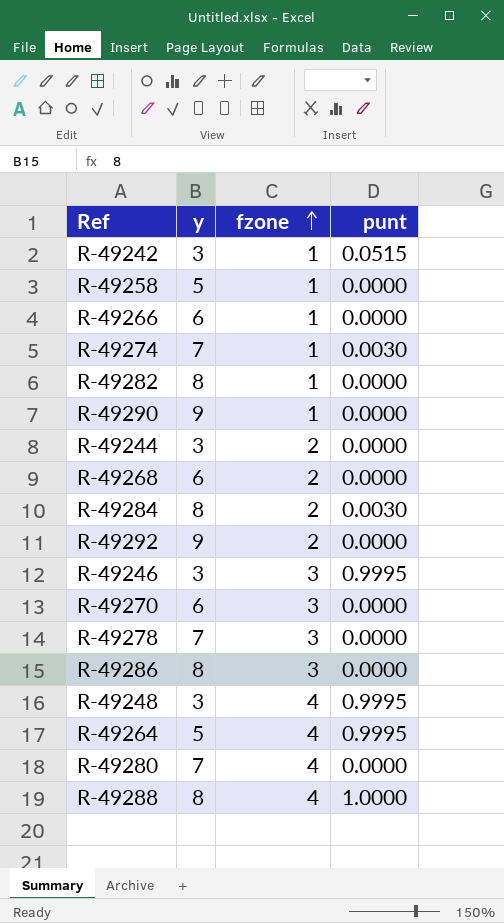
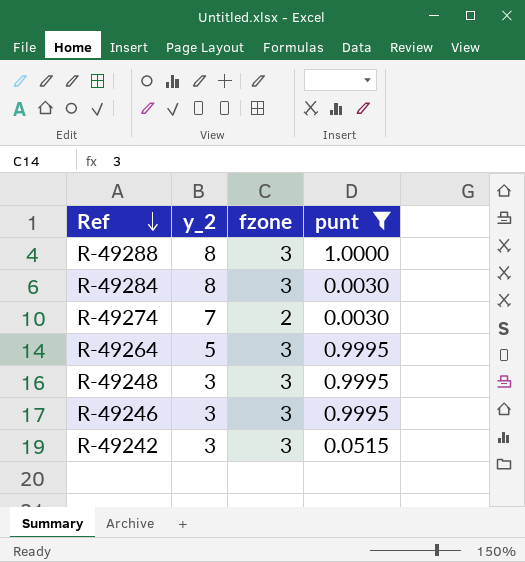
filter: none -> punt != 0.0000
row order: fzone ascending -> Ref descending
column name: y -> y_2
R-49288 | fzone: 4 -> 3
R-49284 | fzone: 2 -> 3
R-49274 | fzone: 1 -> 2
R-49264 | fzone: 4 -> 3
R-49248 | fzone: 4 -> 3
R-49242 | fzone: 1 -> 3

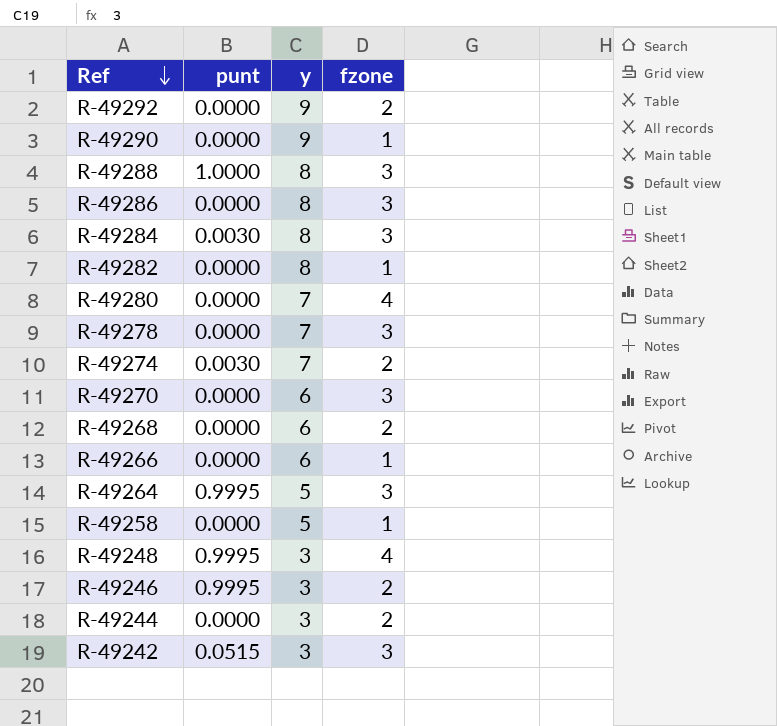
filter: punt != 0.0000 -> none
column punt | position: 4 -> 2
column name: y_2 -> y
R-49248 | fzone: 3 -> 4
R-49246 | fzone: 3 -> 2

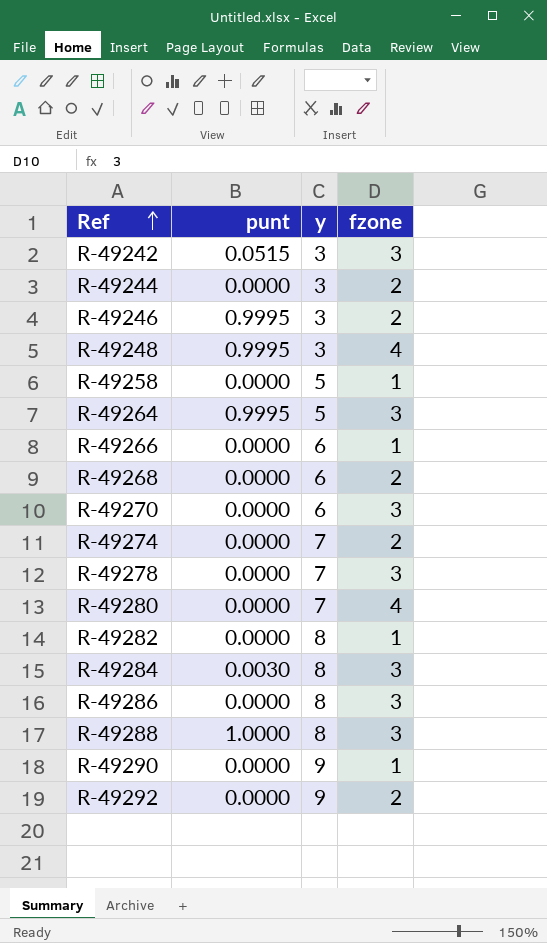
row order: Ref descending -> Ref ascending
R-49274 | punt: 0.0030 -> 0.0000

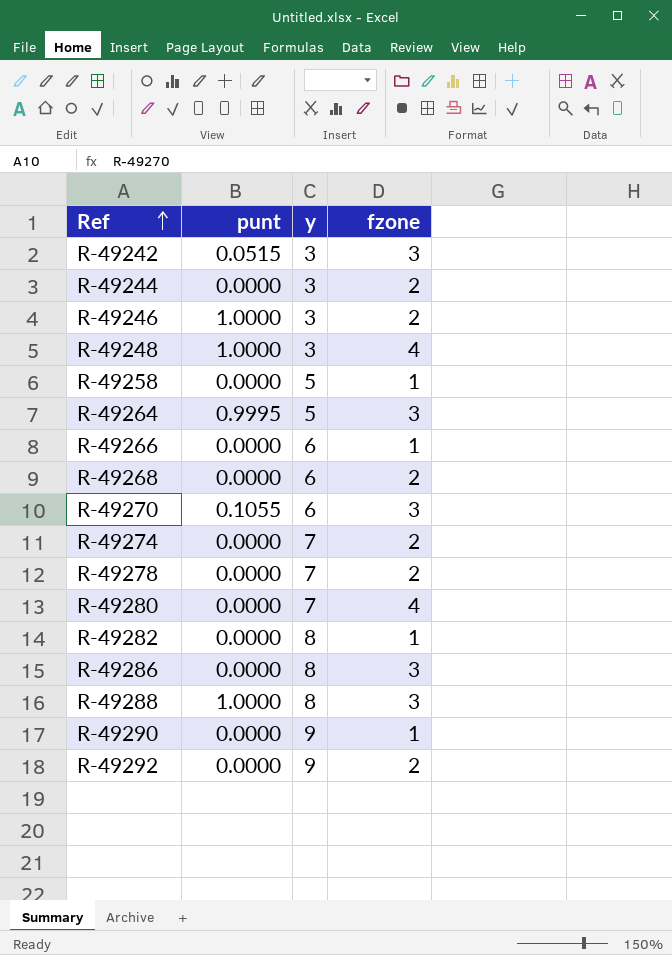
row R-49284: 0.0030 | 8 | 3 -> none
R-49246 | punt: 0.9995 -> 1.0000
R-49248 | punt: 0.9995 -> 1.0000
R-49270 | punt: 0.0000 -> 0.1055
R-49278 | fzone: 3 -> 2

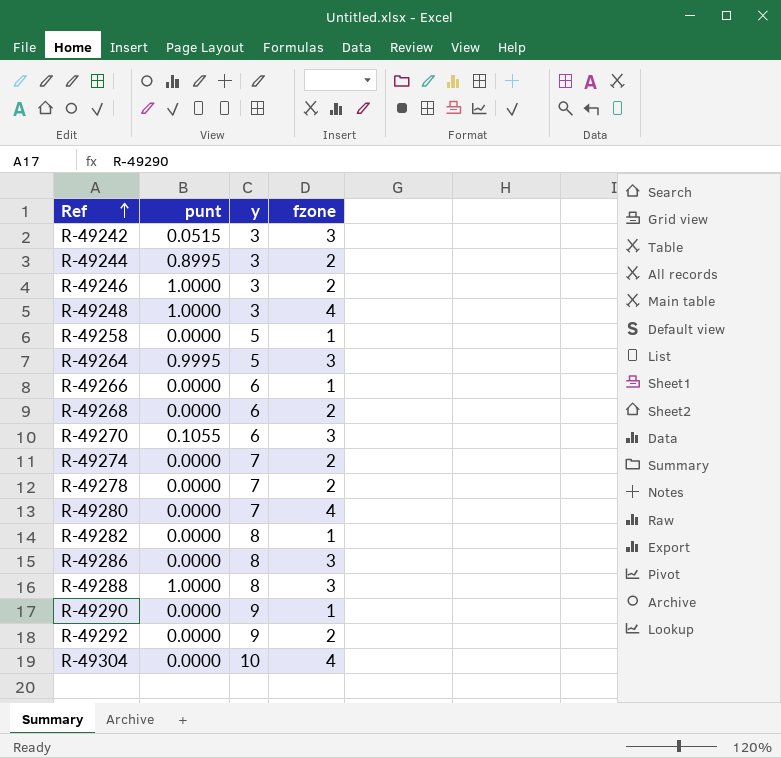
R-49244 | punt: 0.0000 -> 0.8995
row R-49304: none -> 0.0000 | 10 | 4

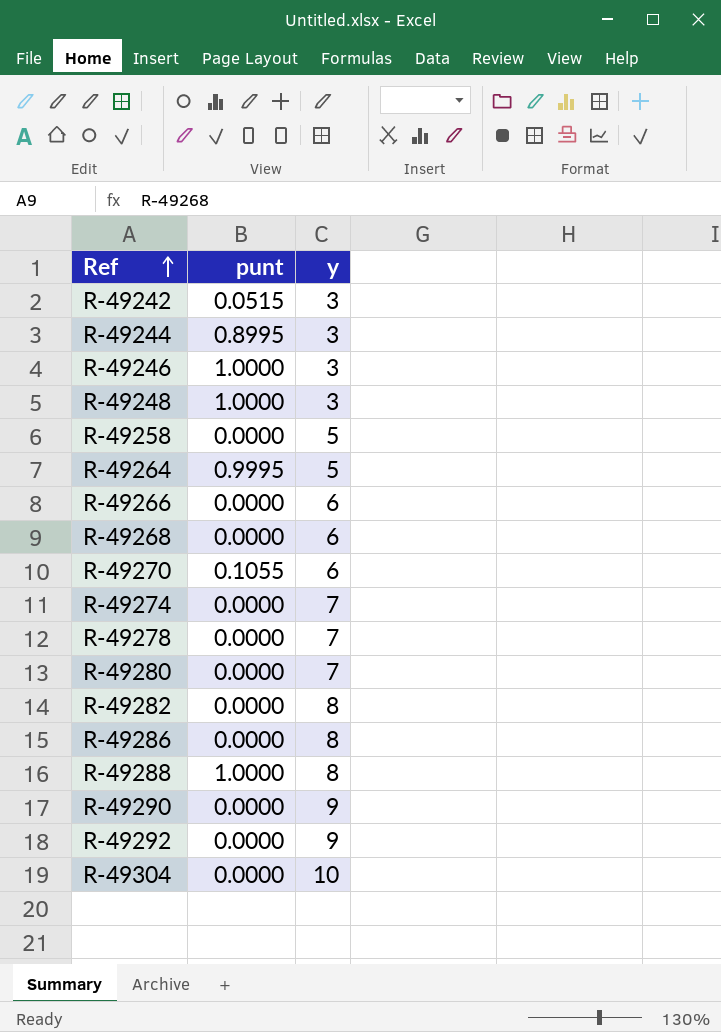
column fzone | position: 4 -> none

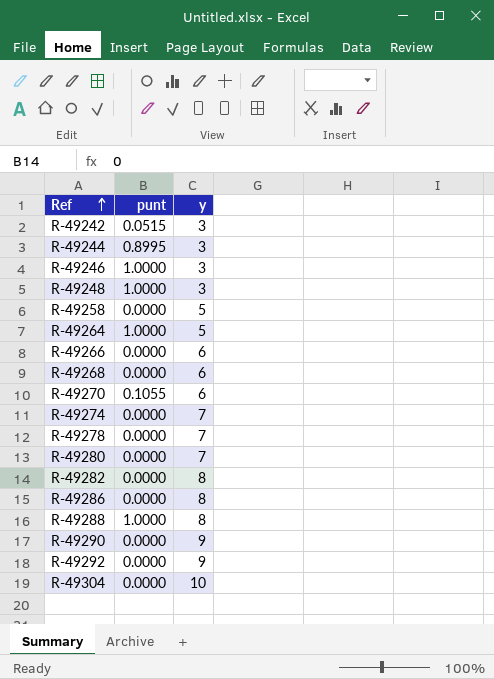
R-49264 | punt: 0.9995 -> 1.0000

